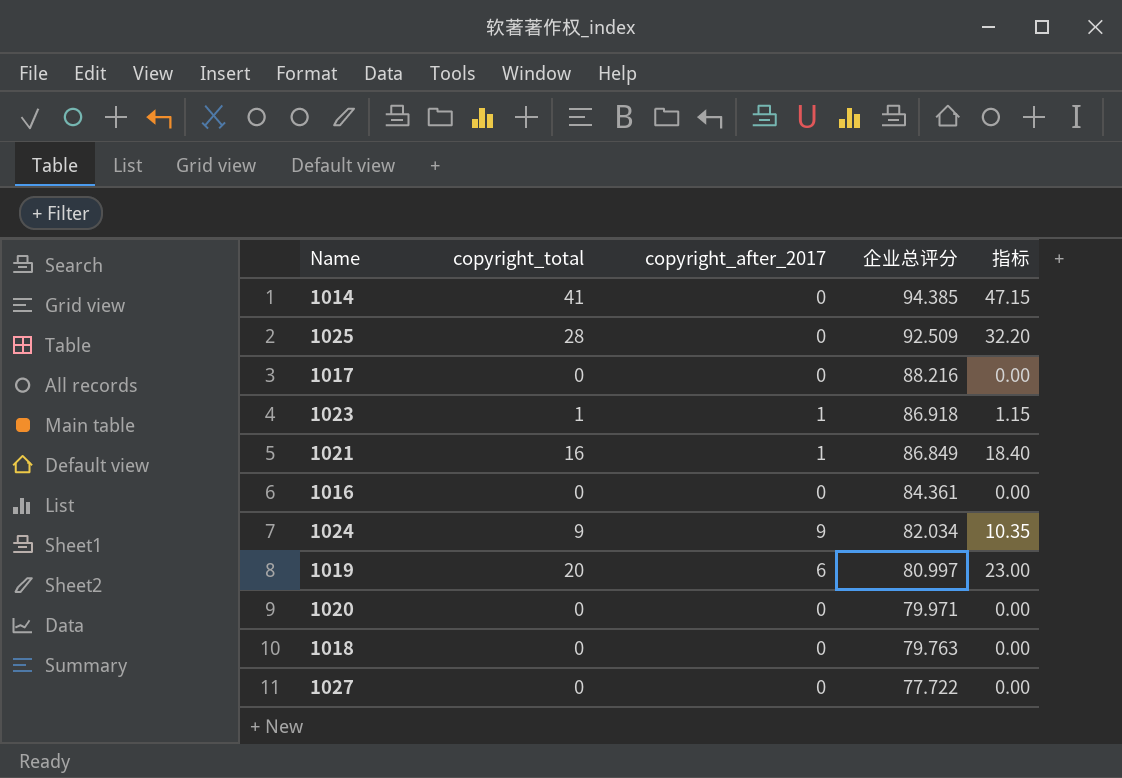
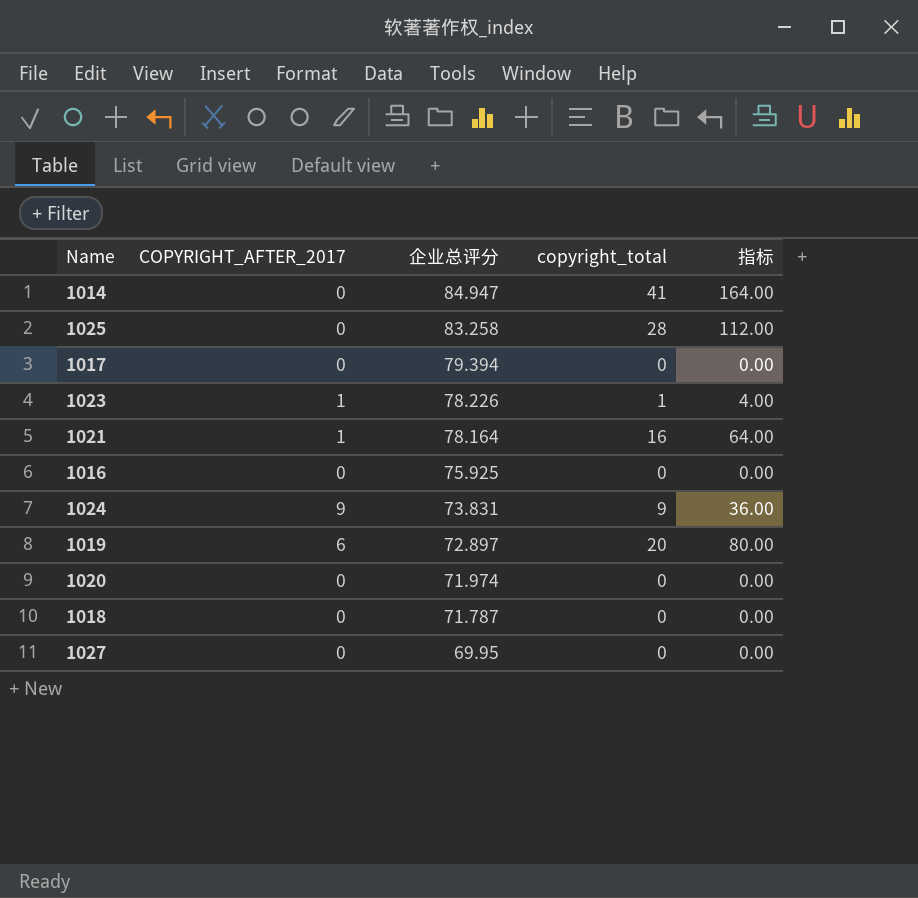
column name: copyright_after_2017 -> COPYRIGHT_AFTER_2017
column copyright_total | position: 2 -> 4
column 指标 | formula: [copyright_total] * 1.15 -> [copyright_total] * 4
1014 | 企业总评分: 94.385 -> 84.947
1025 | 企业总评分: 92.509 -> 83.258
1017 | 企业总评分: 88.216 -> 79.394
1023 | 企业总评分: 86.918 -> 78.226
1021 | 企业总评分: 86.849 -> 78.164
1016 | 企业总评分: 84.361 -> 75.925
1024 | 企业总评分: 82.034 -> 73.831
1019 | 企业总评分: 80.997 -> 72.897
1020 | 企业总评分: 79.971 -> 71.974
1018 | 企业总评分: 79.763 -> 71.787
1027 | 企业总评分: 77.722 -> 69.95

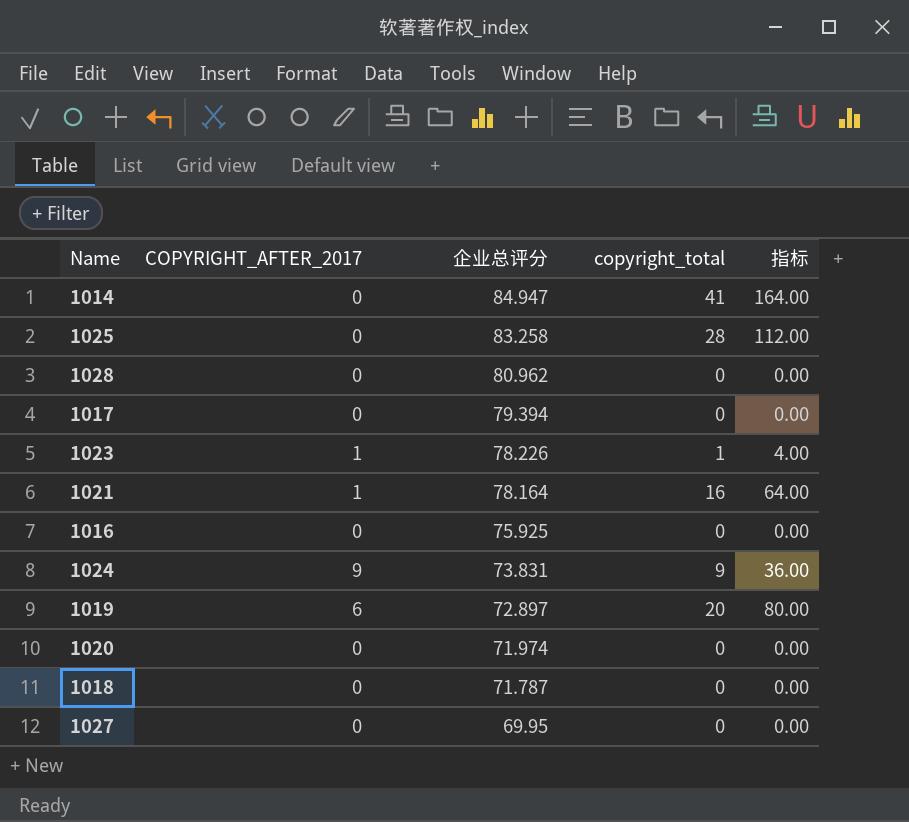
row 1028: none -> 0 | 80.962 | 0 | 0.00

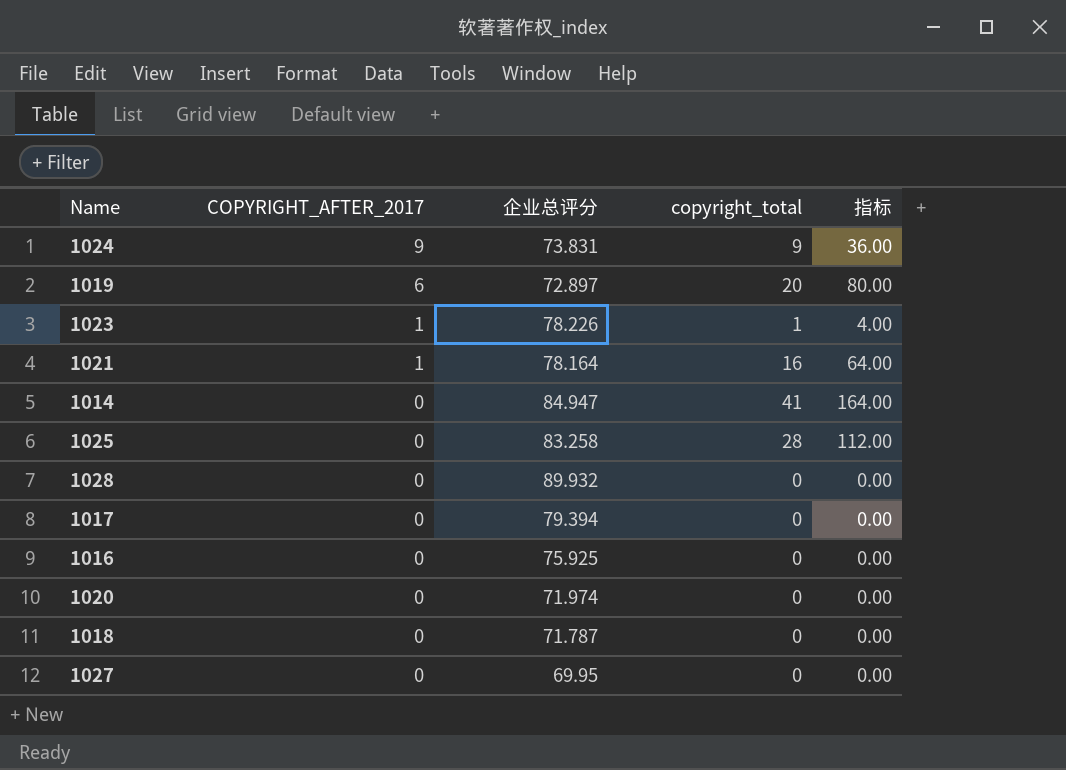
row order: 企业总评分 descending -> COPYRIGHT_AFTER_2017 descending
1028 | 企业总评分: 80.962 -> 89.932

